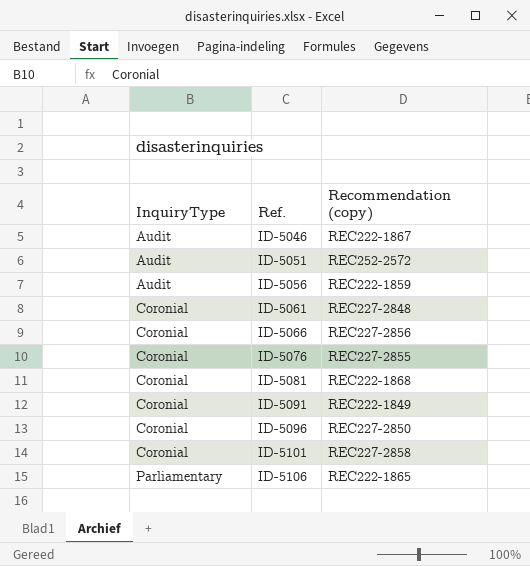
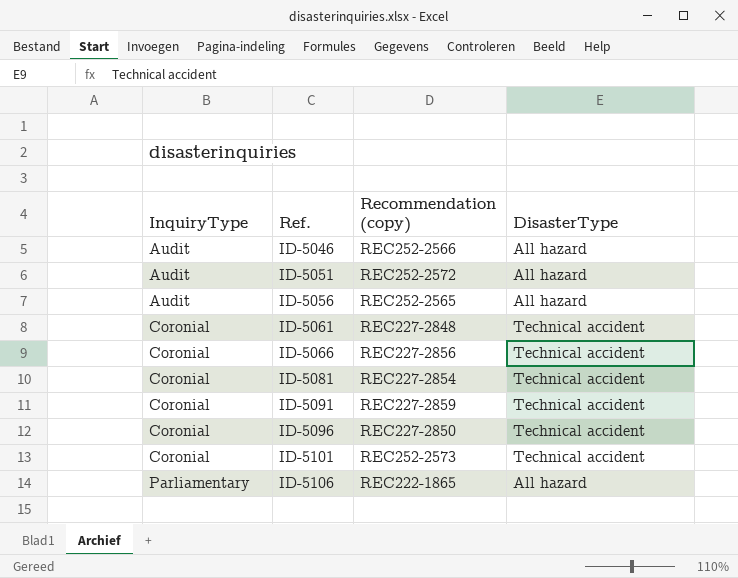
column DisasterType | position: none -> 4
row ID-5076: Coronial | REC227-2855 -> none
ID-5046 | Recommendation (copy): REC222-1867 -> REC252-2566
ID-5056 | Recommendation (copy): REC222-1859 -> REC252-2565
ID-5081 | Recommendation (copy): REC222-1868 -> REC227-2854
ID-5091 | Recommendation (copy): REC222-1849 -> REC227-2859
ID-5101 | Recommendation (copy): REC227-2858 -> REC252-2573

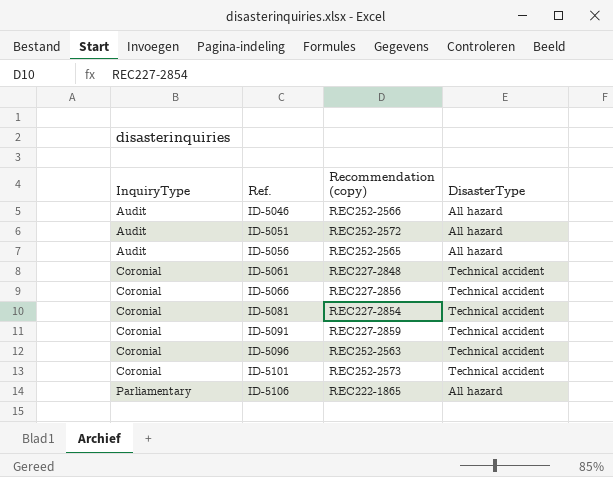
ID-5096 | Recommendation (copy): REC227-2850 -> REC252-2563

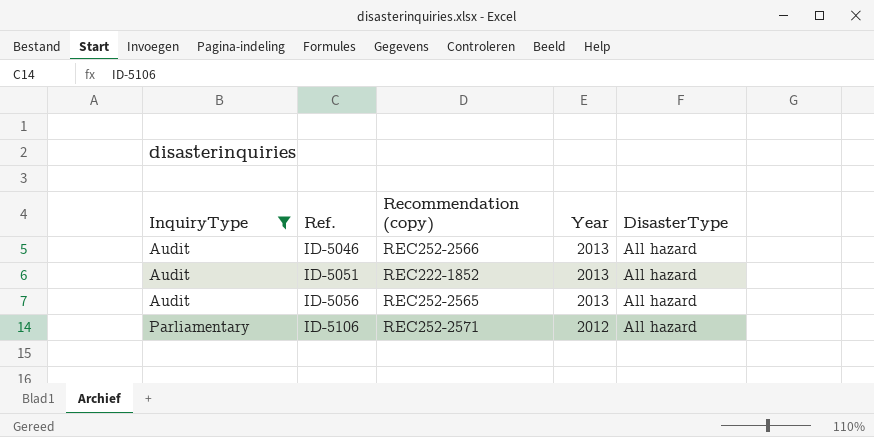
filter: none -> InquiryType != Coronial
column Year | position: none -> 4
ID-5051 | Recommendation (copy): REC252-2572 -> REC222-1852
ID-5106 | Recommendation (copy): REC222-1865 -> REC252-2571

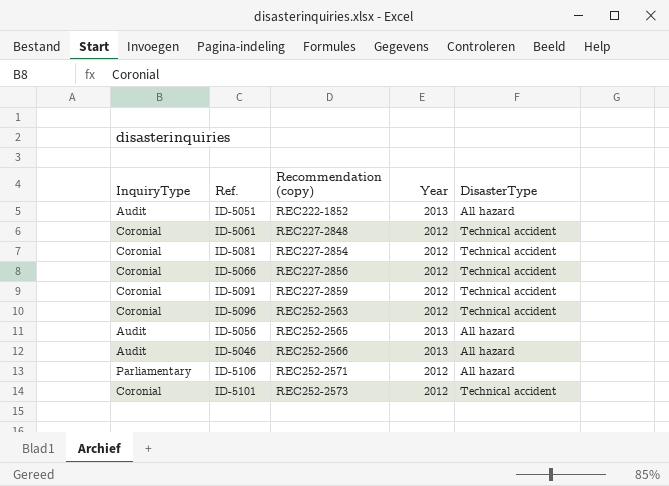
filter: InquiryType != Coronial -> none
row order: InquiryType ascending -> Recommendation (copy) ascending

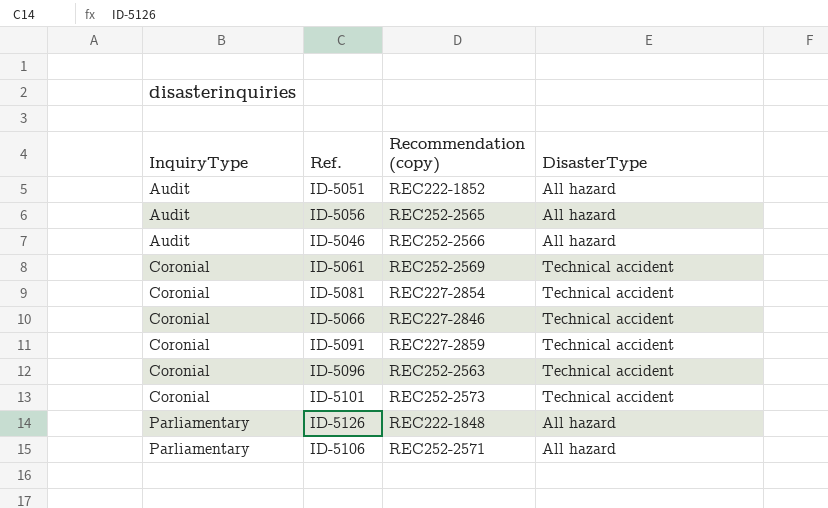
row order: Recommendation (copy) ascending -> InquiryType ascending
column Year | position: 4 -> none
ID-5061 | Recommendation (copy): REC227-2848 -> REC252-2569
ID-5066 | Recommendation (copy): REC227-2856 -> REC227-2846
row ID-5126: none -> Parliamentary | REC222-1848 | All hazard

